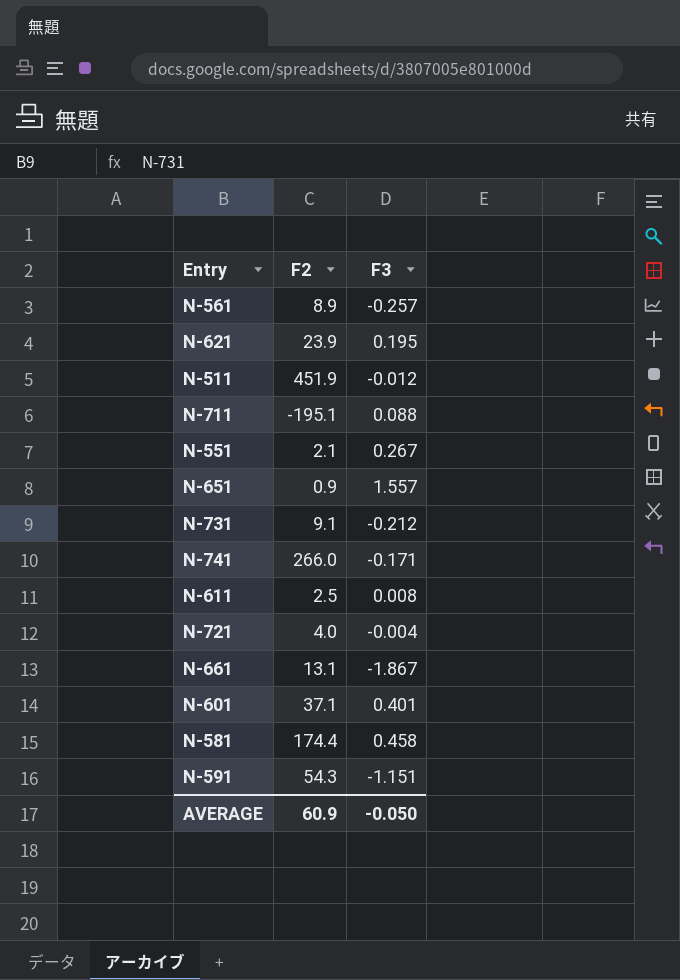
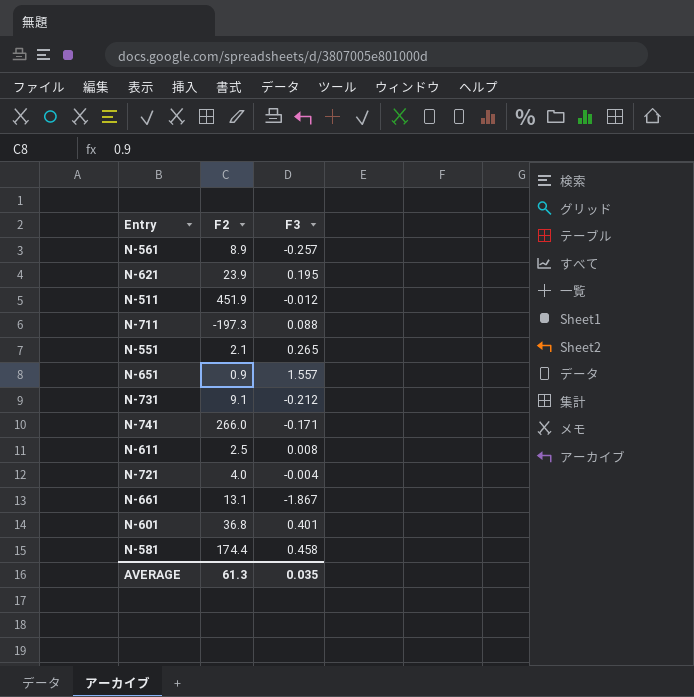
row N-591: 54.3 | -1.151 -> none
N-711 | F2: -195.1 -> -197.3
N-551 | F3: 0.267 -> 0.265
N-601 | F2: 37.1 -> 36.8
AVERAGE | F2: 60.9 -> 61.3
AVERAGE | F3: -0.050 -> 0.035

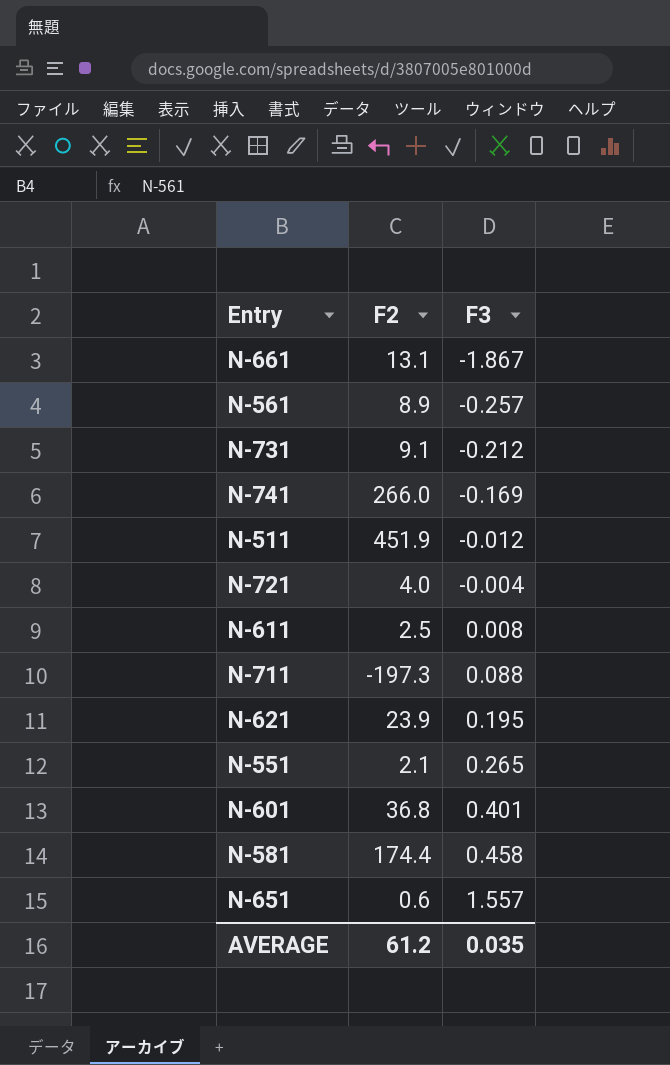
row order: none -> F3 ascending
N-741 | F3: -0.171 -> -0.169
N-651 | F2: 0.9 -> 0.6
AVERAGE | F2: 61.3 -> 61.2

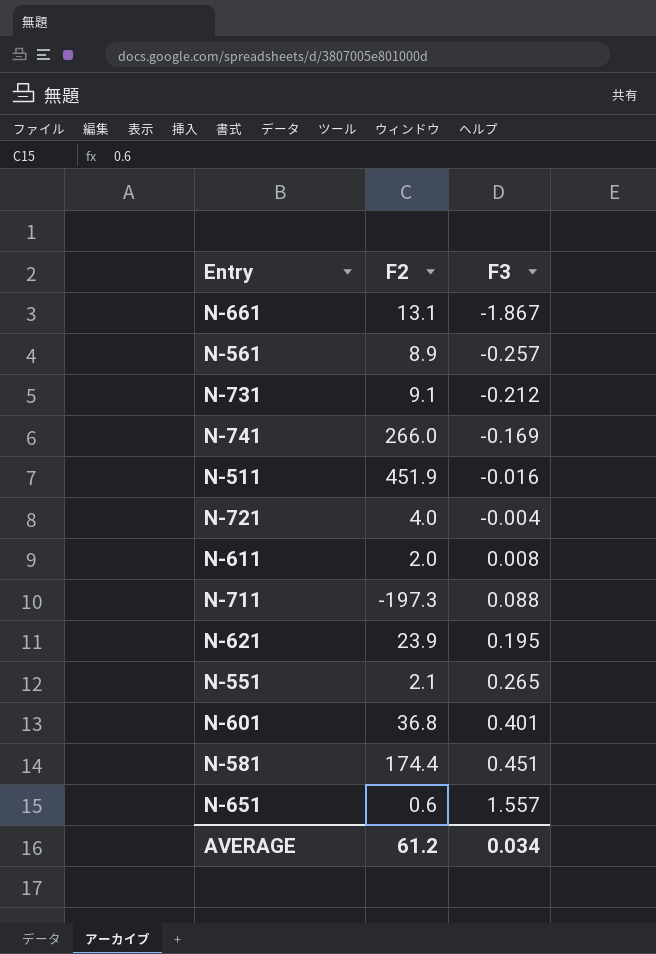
N-511 | F3: -0.012 -> -0.016
N-611 | F2: 2.5 -> 2.0
N-581 | F3: 0.458 -> 0.451
AVERAGE | F3: 0.035 -> 0.034

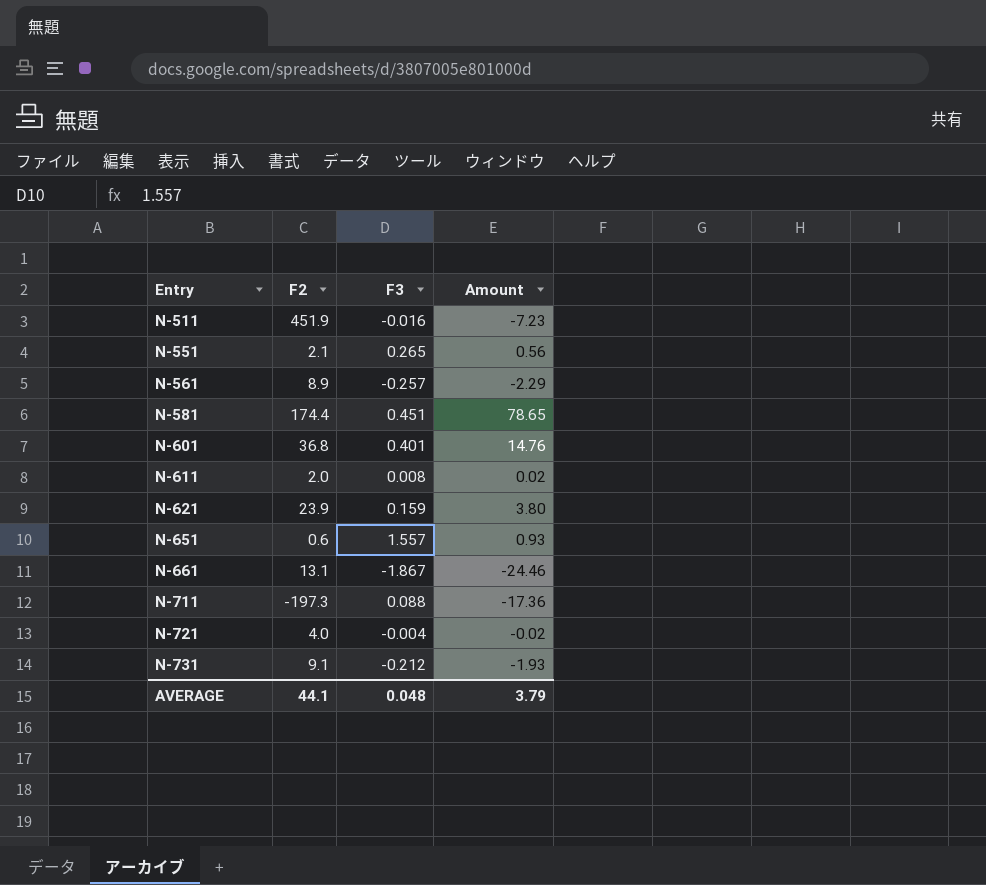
row order: F3 ascending -> Entry ascending
column Amount | formula: none -> [F2] * [F3]
row N-741: 266.0 | -0.169 -> none
N-621 | F3: 0.195 -> 0.159
AVERAGE | F2: 61.2 -> 44.1
AVERAGE | F3: 0.034 -> 0.048

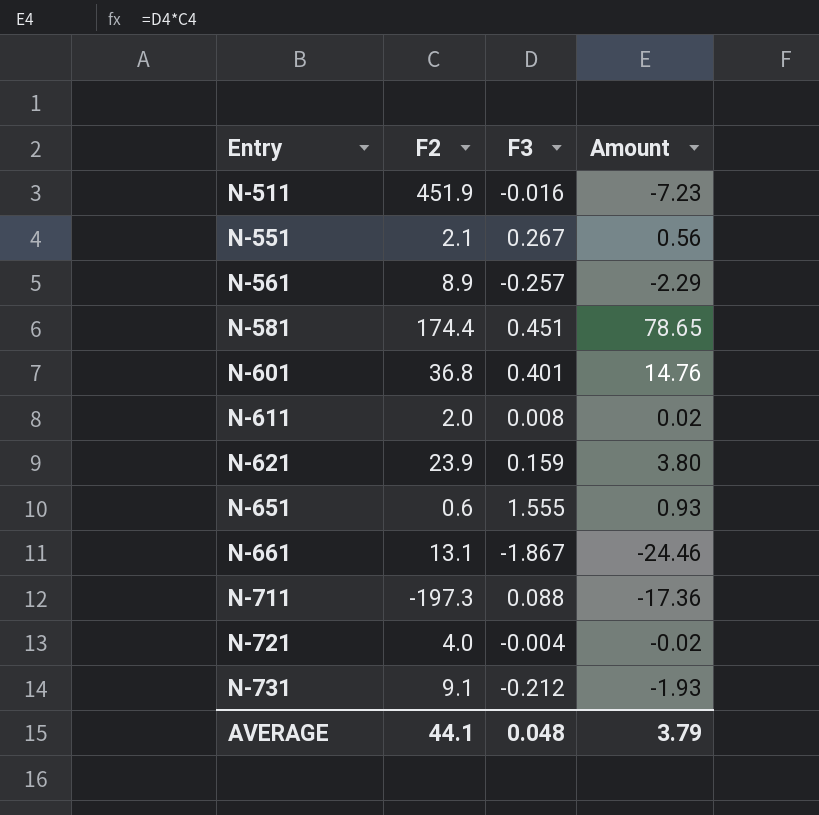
N-551 | F3: 0.265 -> 0.267
N-651 | F3: 1.557 -> 1.555

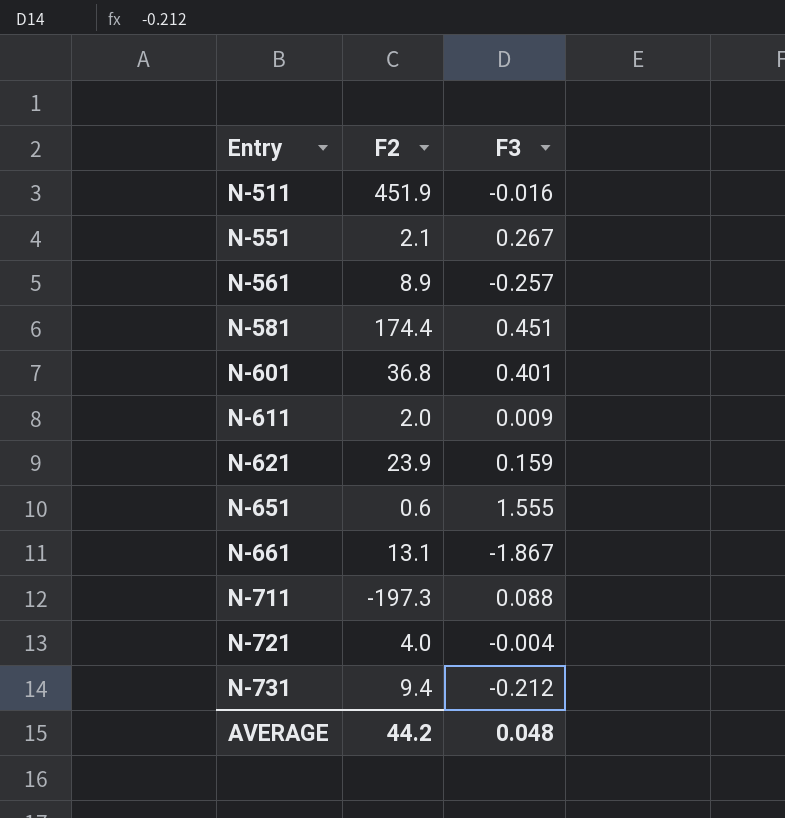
column Amount | formula: [F2] * [F3] -> none
N-611 | F3: 0.008 -> 0.009
N-731 | F2: 9.1 -> 9.4
AVERAGE | F2: 44.1 -> 44.2

